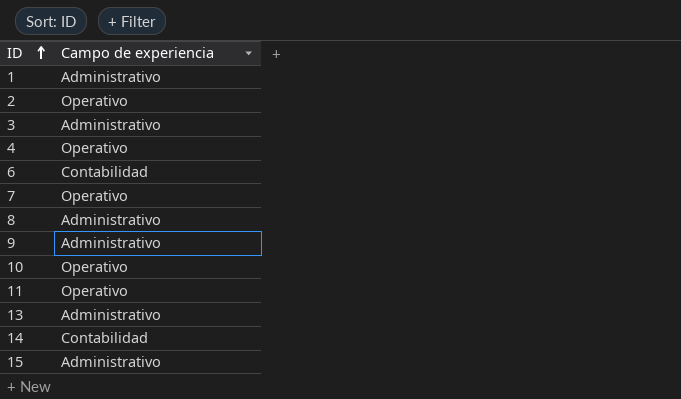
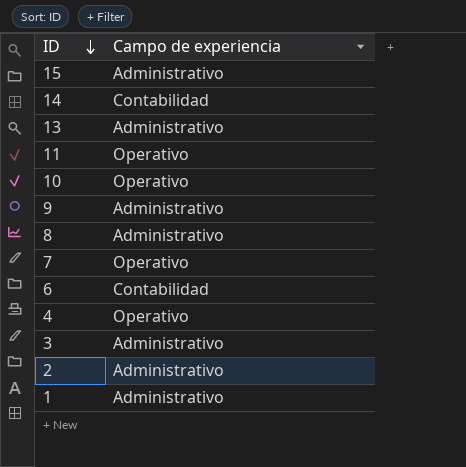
row order: ID ascending -> ID descending
2 | Campo de experiencia: Operativo -> Administrativo

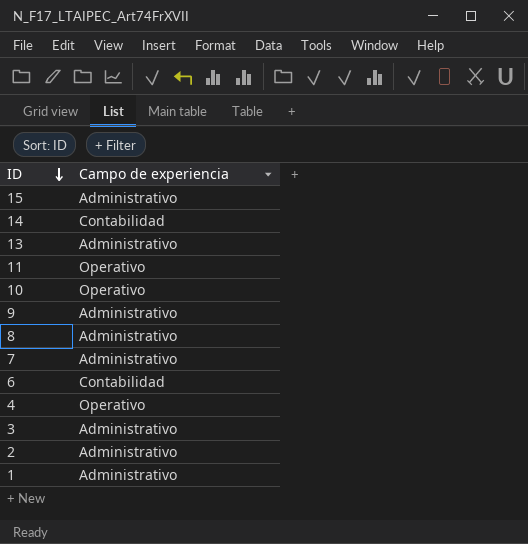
7 | Campo de experiencia: Operativo -> Administrativo

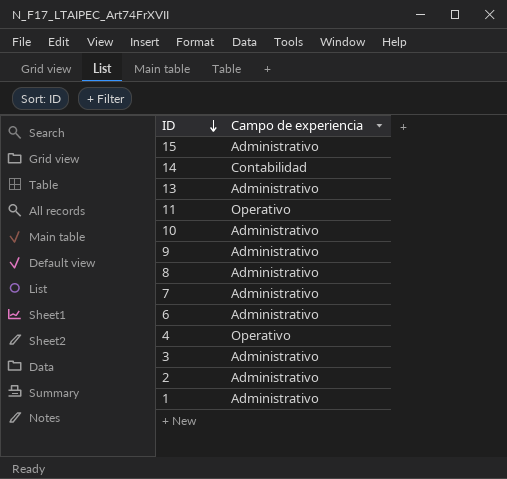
10 | Campo de experiencia: Operativo -> Administrativo
6 | Campo de experiencia: Contabilidad -> Administrativo

